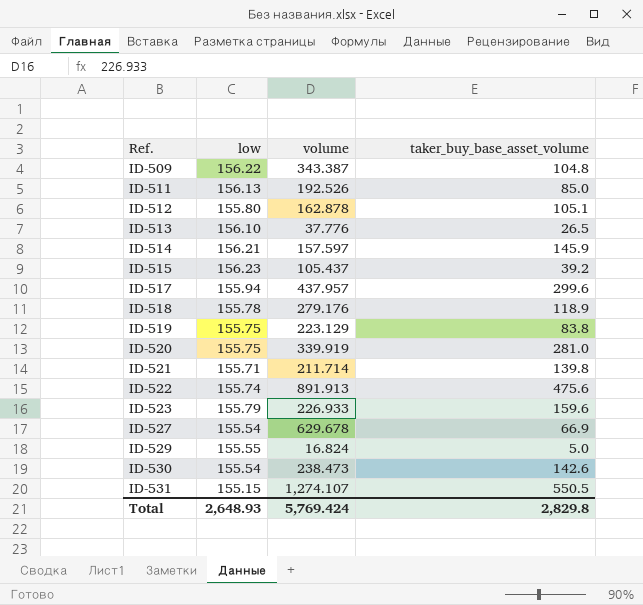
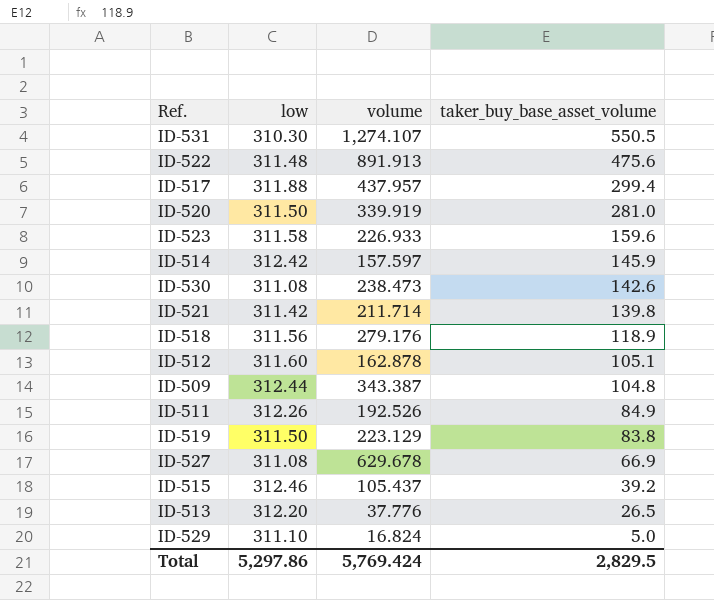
row order: Ref. ascending -> taker_buy_base_asset_volume descending
ID-531 | low: 155.15 -> 310.30
ID-522 | low: 155.74 -> 311.48
ID-517 | low: 155.94 -> 311.88
ID-517 | taker_buy_base_asset_volume: 299.6 -> 299.4
ID-520 | low: 155.75 -> 311.50
ID-523 | low: 155.79 -> 311.58
ID-514 | low: 156.21 -> 312.42
ID-530 | low: 155.54 -> 311.08
ID-521 | low: 155.71 -> 311.42
ID-518 | low: 155.78 -> 311.56
ID-512 | low: 155.80 -> 311.60
ID-509 | low: 156.22 -> 312.44
ID-511 | low: 156.13 -> 312.26
ID-511 | taker_buy_base_asset_volume: 85.0 -> 84.9
ID-519 | low: 155.75 -> 311.50
ID-527 | low: 155.54 -> 311.08
ID-515 | low: 156.23 -> 312.46
ID-513 | low: 156.10 -> 312.20
ID-529 | low: 155.55 -> 311.10
Total | low: 2,648.93 -> 5,297.86
Total | taker_buy_base_asset_volume: 2,829.8 -> 2,829.5

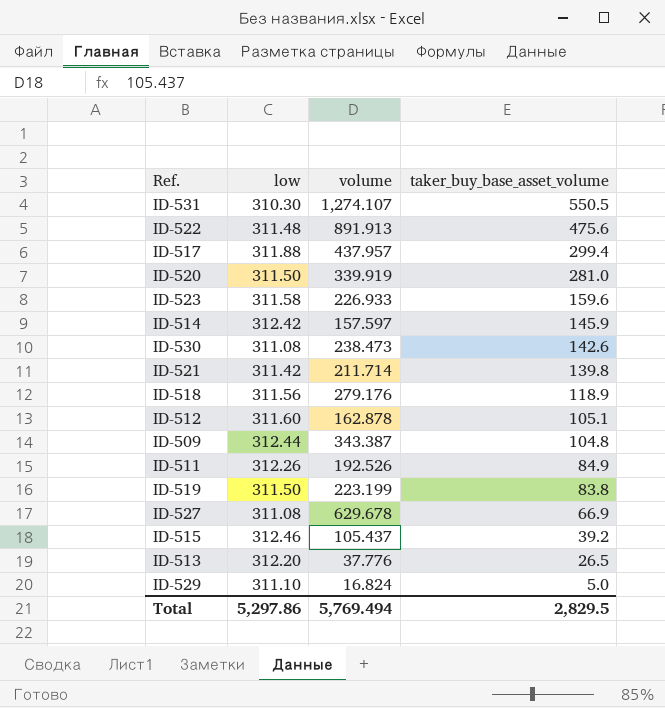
ID-519 | volume: 223.129 -> 223.199
Total | volume: 5,769.424 -> 5,769.494

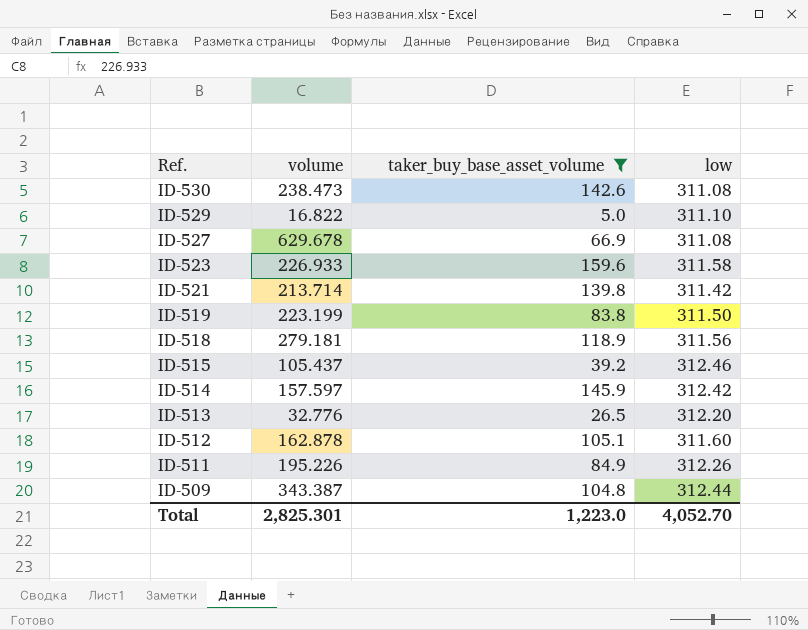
filter: none -> taker_buy_base_asset_volume <= 159.6
row order: taker_buy_base_asset_volume descending -> Ref. descending
column low | position: 2 -> 4
ID-529 | volume: 16.824 -> 16.822
ID-521 | volume: 211.714 -> 213.714
ID-518 | volume: 279.176 -> 279.181
ID-513 | volume: 37.776 -> 32.776
ID-511 | volume: 192.526 -> 195.226
Total | volume: 5,769.494 -> 2,825.301
Total | taker_buy_base_asset_volume: 2,829.5 -> 1,223.0
Total | low: 5,297.86 -> 4,052.70

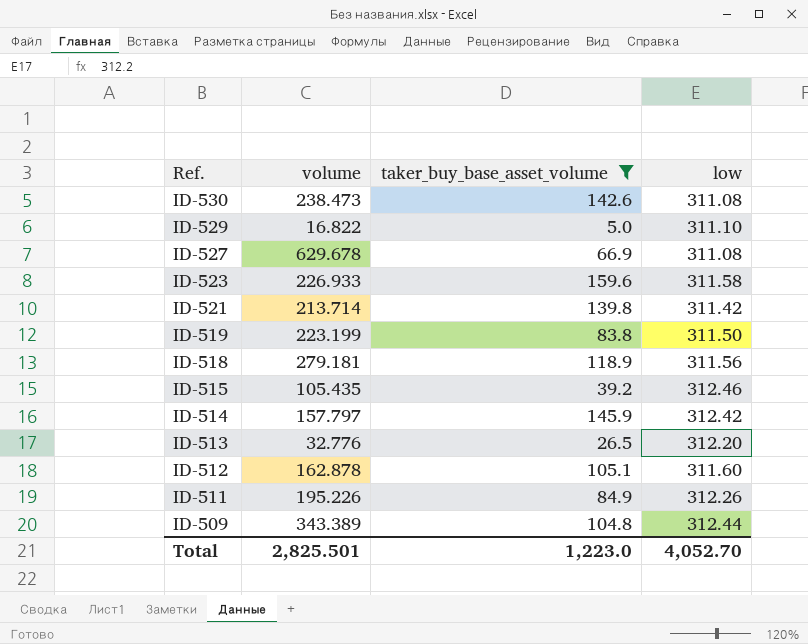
ID-515 | volume: 105.437 -> 105.435
ID-514 | volume: 157.597 -> 157.797
ID-509 | volume: 343.387 -> 343.389
Total | volume: 2,825.301 -> 2,825.501

